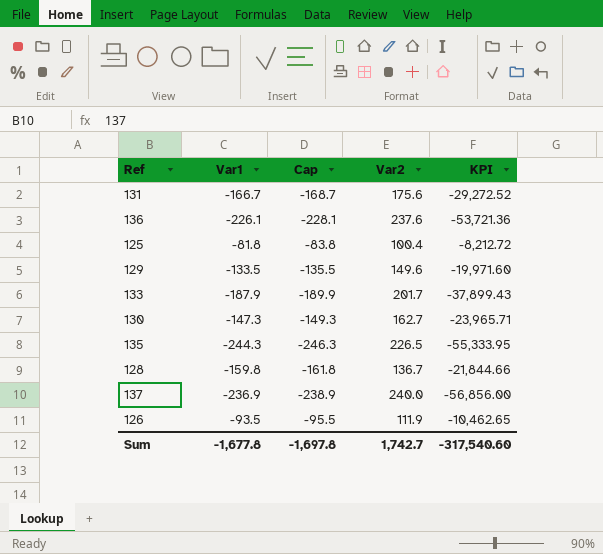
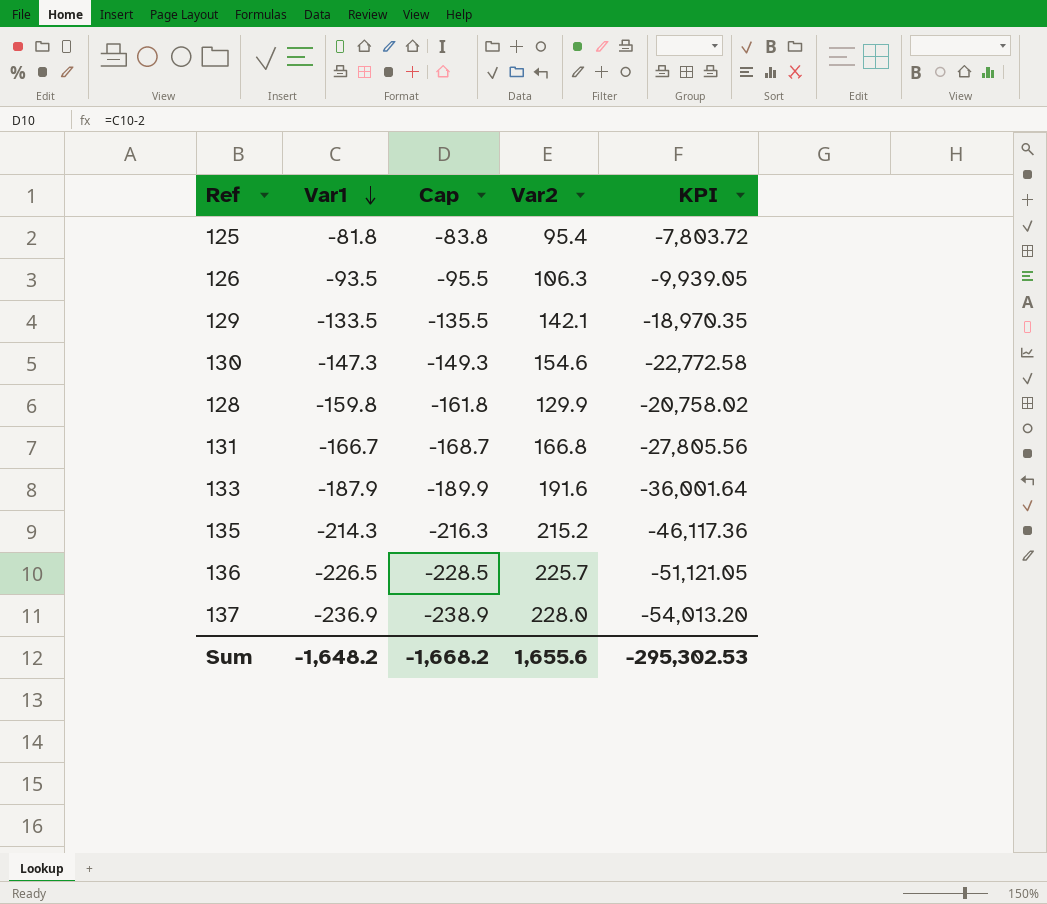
row order: none -> Var1 descending
125 | Var2: 100.4 -> 95.4
125 | KPI: -8,212.72 -> -7,803.72
126 | Var2: 111.9 -> 106.3
126 | KPI: -10,462.65 -> -9,939.05
129 | Var2: 149.6 -> 142.1
129 | KPI: -19,971.60 -> -18,970.35
130 | Var2: 162.7 -> 154.6
130 | KPI: -23,965.71 -> -22,772.58
128 | Var2: 136.7 -> 129.9
128 | KPI: -21,844.66 -> -20,758.02
131 | Var2: 175.6 -> 166.8
131 | KPI: -29,272.52 -> -27,805.56
133 | Var2: 201.7 -> 191.6
133 | KPI: -37,899.43 -> -36,001.64
135 | Var1: -244.3 -> -214.3
135 | Cap: -246.3 -> -216.3
135 | Var2: 226.5 -> 215.2
135 | KPI: -55,333.95 -> -46,117.36
136 | Var1: -226.1 -> -226.5
136 | Cap: -228.1 -> -228.5
136 | Var2: 237.6 -> 225.7
136 | KPI: -53,721.36 -> -51,121.05
137 | Var2: 240.0 -> 228.0
137 | KPI: -56,856.00 -> -54,013.20
Sum | Var1: -1,677.8 -> -1,648.2
Sum | Cap: -1,697.8 -> -1,668.2
Sum | Var2: 1,742.7 -> 1,655.6
Sum | KPI: -317,540.60 -> -295,302.53

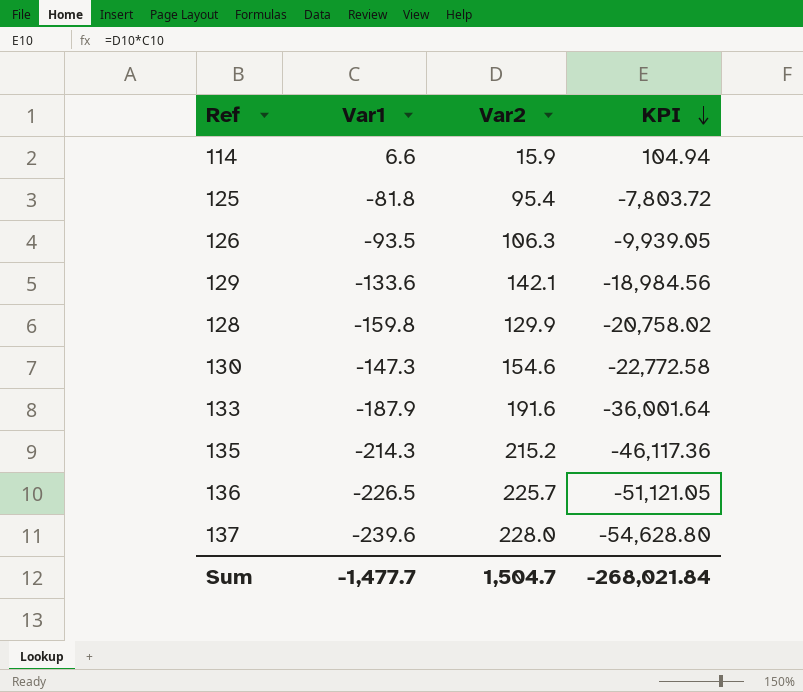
row order: Var1 descending -> KPI descending
column Cap | formula: [Var1] - 2 -> none
row 131: -166.7 | -168.7 | 166.8 | -27,805.56 -> none
row 114: none -> 6.6 | 15.9 | 104.94
129 | Var1: -133.5 -> -133.6
129 | KPI: -18,970.35 -> -18,984.56
137 | Var1: -236.9 -> -239.6
137 | KPI: -54,013.20 -> -54,628.80
Sum | Var1: -1,648.2 -> -1,477.7
Sum | Var2: 1,655.6 -> 1,504.7
Sum | KPI: -295,302.53 -> -268,021.84

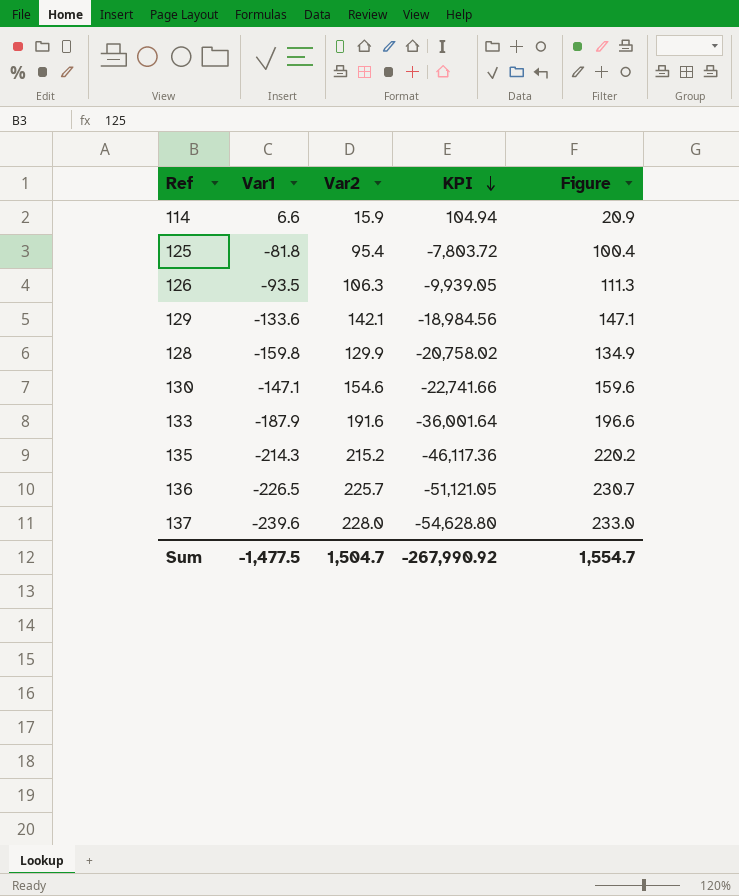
column Figure | formula: none -> [Var2] + 5
130 | Var1: -147.3 -> -147.1
130 | KPI: -22,772.58 -> -22,741.66
Sum | Var1: -1,477.7 -> -1,477.5
Sum | KPI: -268,021.84 -> -267,990.92

